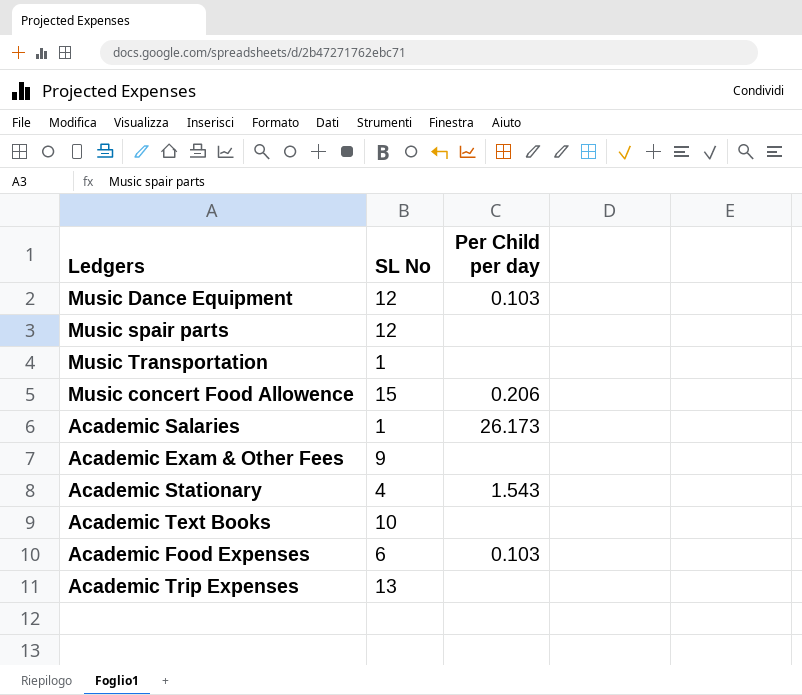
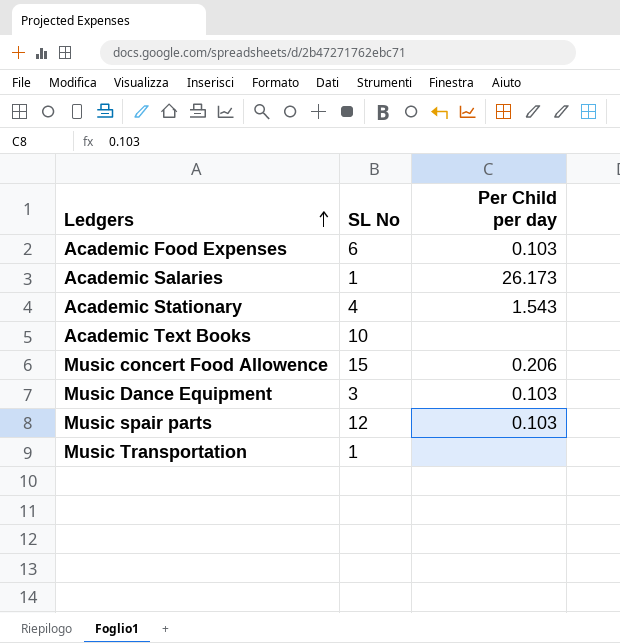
row order: none -> Ledgers ascending
row Academic Exam & Other Fees: 9 | none -> none
row Academic Trip Expenses: 13 | none -> none
Music Dance Equipment | SL No: 12 -> 3
Music spair parts | Per Child per day: none -> 0.103

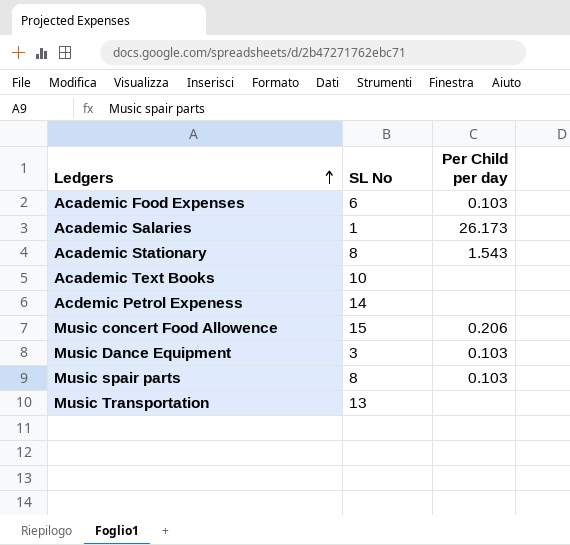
Academic Stationary | SL No: 4 -> 8
row Acdemic Petrol Expeness: none -> 14 | none
Music spair parts | SL No: 12 -> 8
Music Transportation | SL No: 1 -> 13

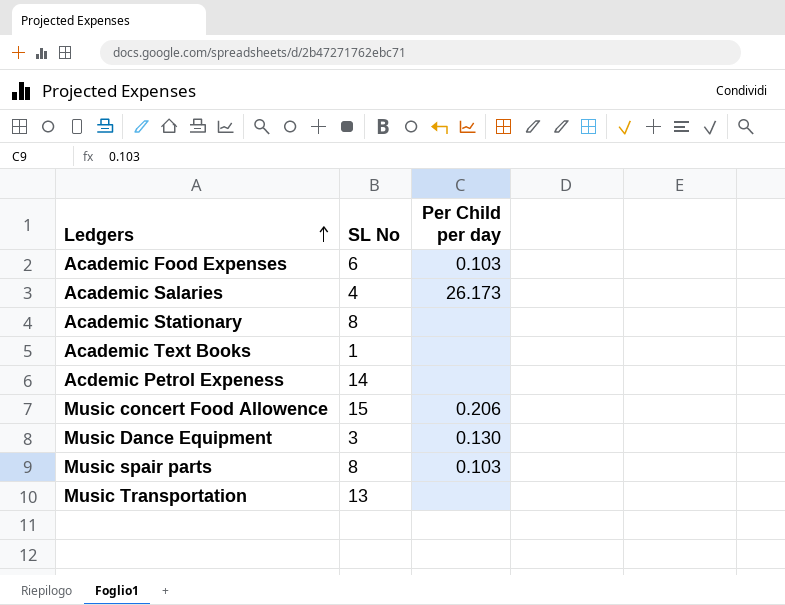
Academic Salaries | SL No: 1 -> 4
Academic Stationary | Per Child per day: 1.543 -> none
Academic Text Books | SL No: 10 -> 1
Music Dance Equipment | Per Child per day: 0.103 -> 0.130

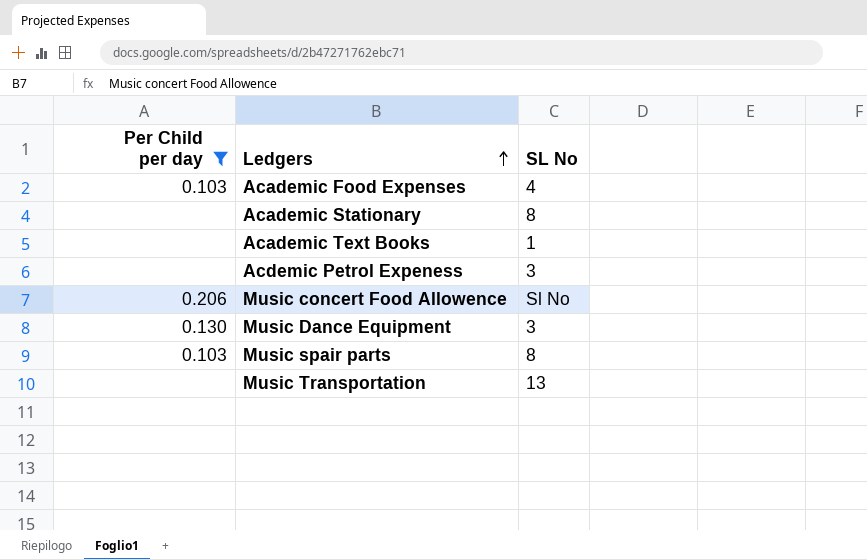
filter: none -> Per Child per day != 26.173
column Per Child per day | position: 3 -> 1
Academic Food Expenses | SL No: 6 -> 4
Acdemic Petrol Expeness | SL No: 14 -> 3
Music concert Food Allowence | SL No: 15 -> Sl No

